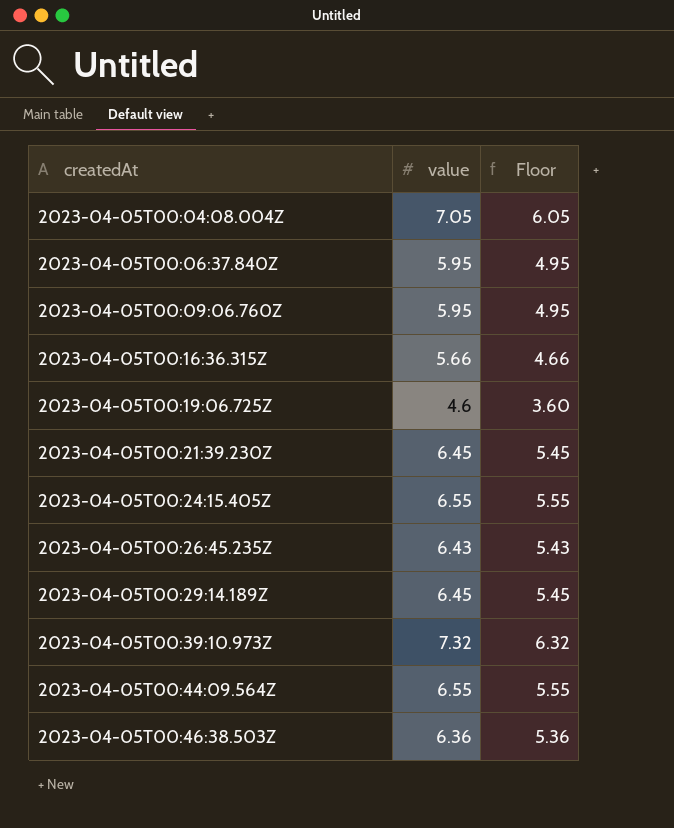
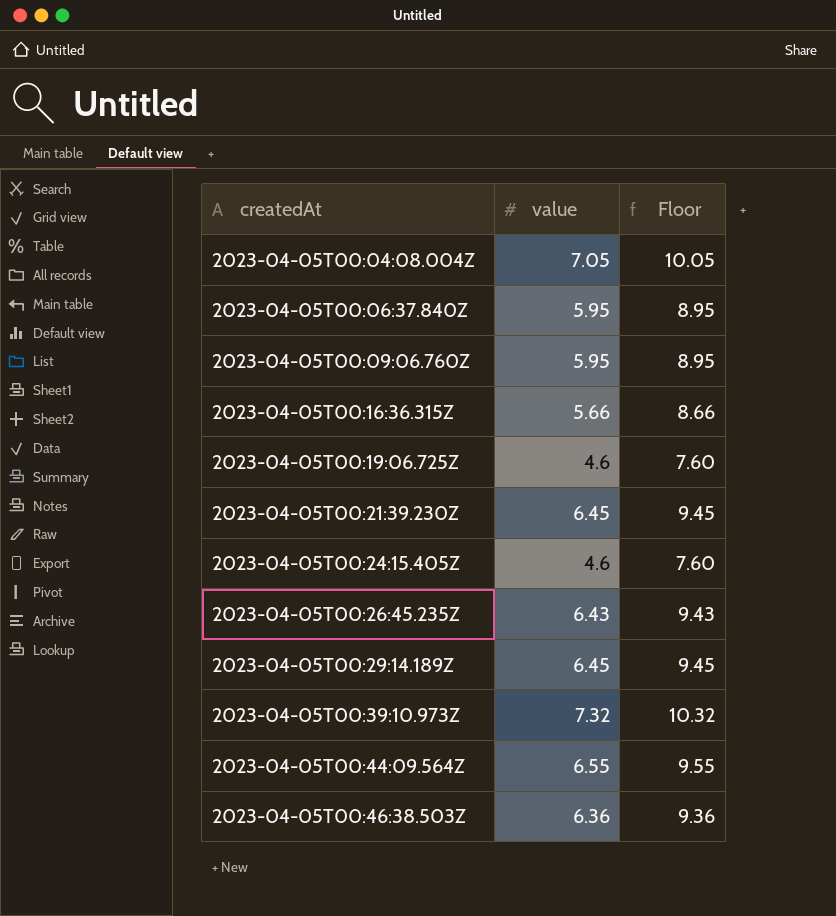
column Floor | formula: [value] - 1 -> [value] + 3
2023-04-05T00:24:15.405Z | value: 6.55 -> 4.6

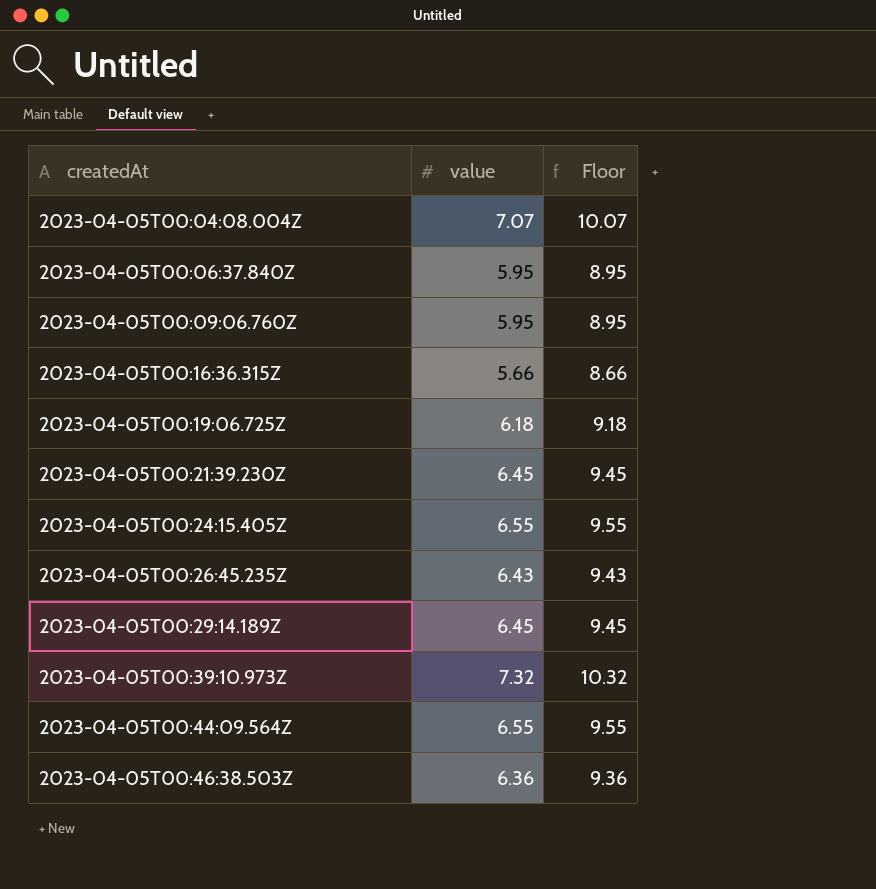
2023-04-05T00:04:08.004Z | value: 7.05 -> 7.07
2023-04-05T00:04:08.004Z | Floor: 10.05 -> 10.07
2023-04-05T00:19:06.725Z | value: 4.6 -> 6.18
2023-04-05T00:19:06.725Z | Floor: 7.60 -> 9.18
2023-04-05T00:24:15.405Z | value: 4.6 -> 6.55
2023-04-05T00:24:15.405Z | Floor: 7.60 -> 9.55

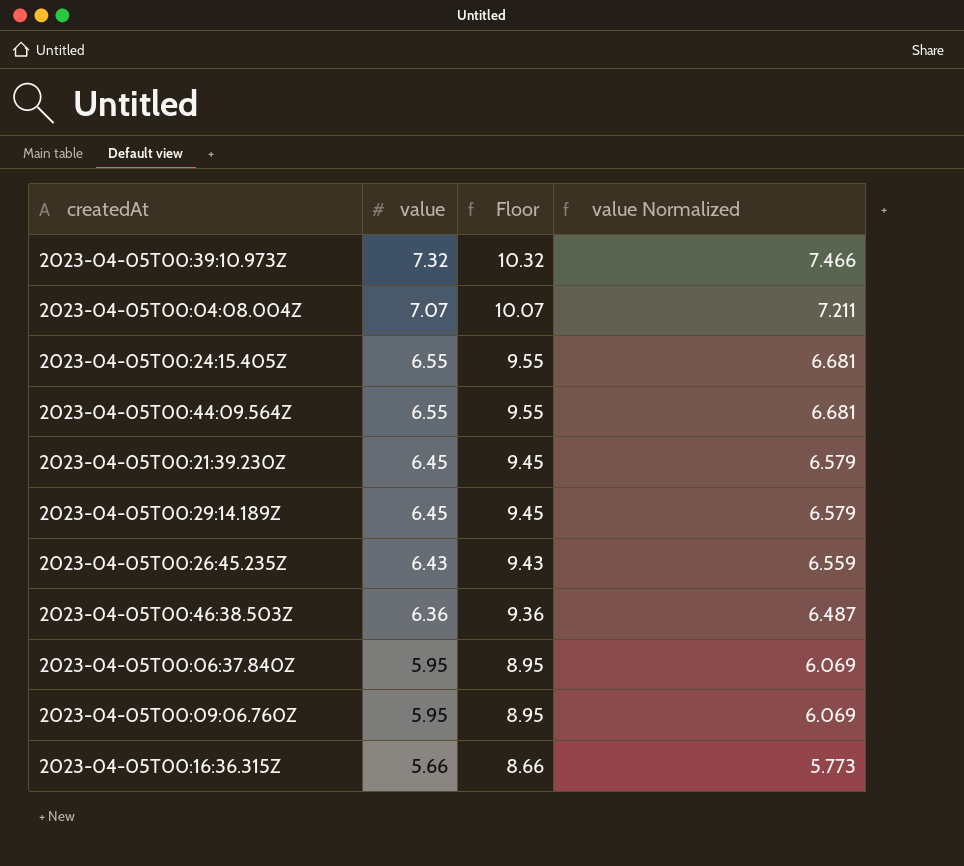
row order: createdAt ascending -> value descending
column value Normalized | formula: none -> [value] * 1.02
row 2023-04-05T00:19:06.725Z: 6.18 | 9.18 -> none

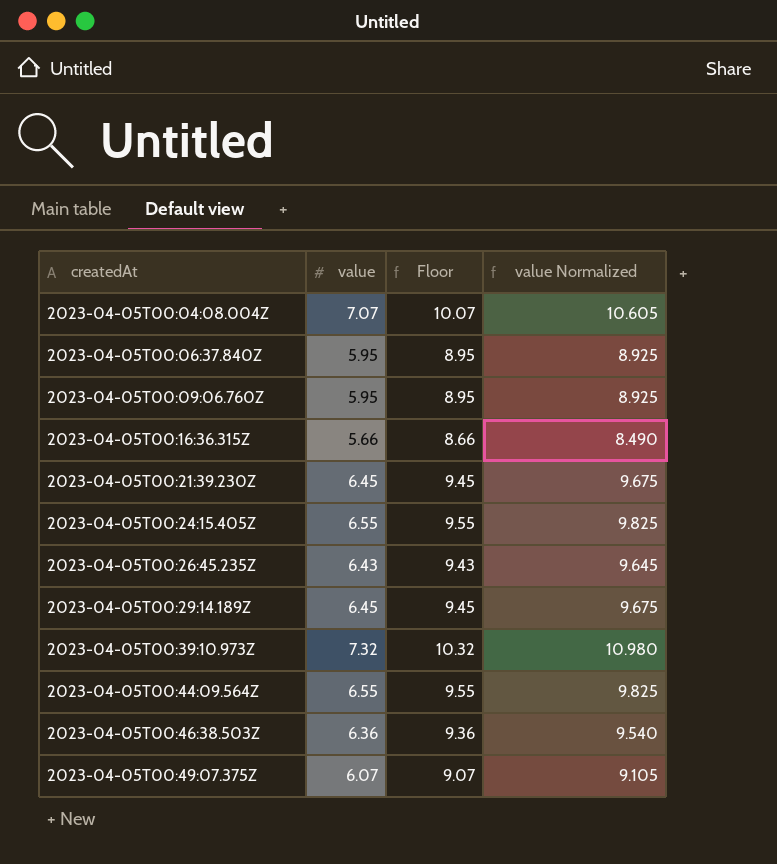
row order: value descending -> createdAt ascending
column value Normalized | formula: [value] * 1.02 -> [value] * 1.5
row 2023-04-05T00:49:07.375Z: none -> 6.07 | 9.07 | 9.105

